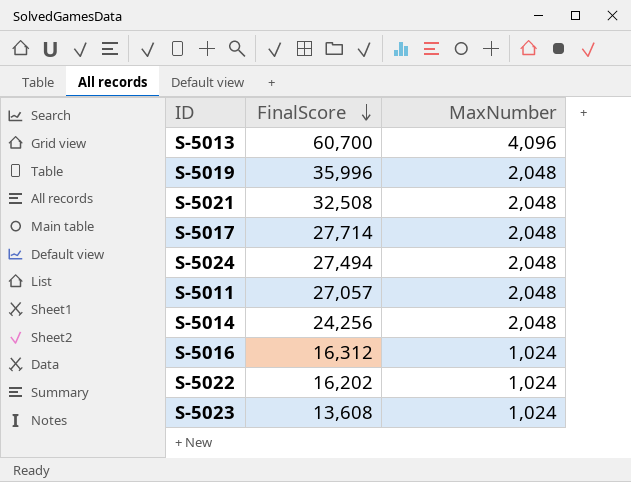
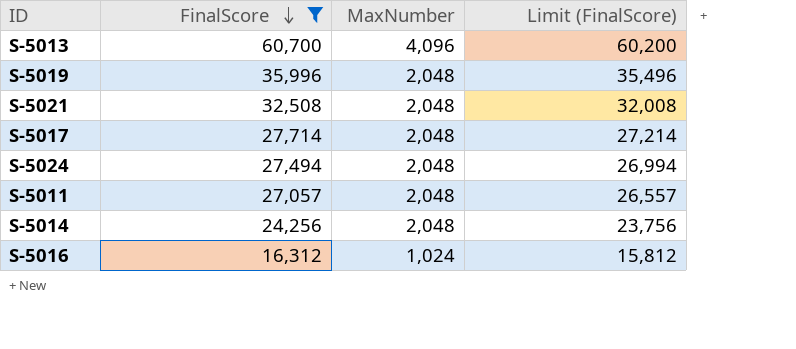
filter: none -> FinalScore >= 16,312
column Limit (FinalScore) | formula: none -> [FinalScore] - 500

